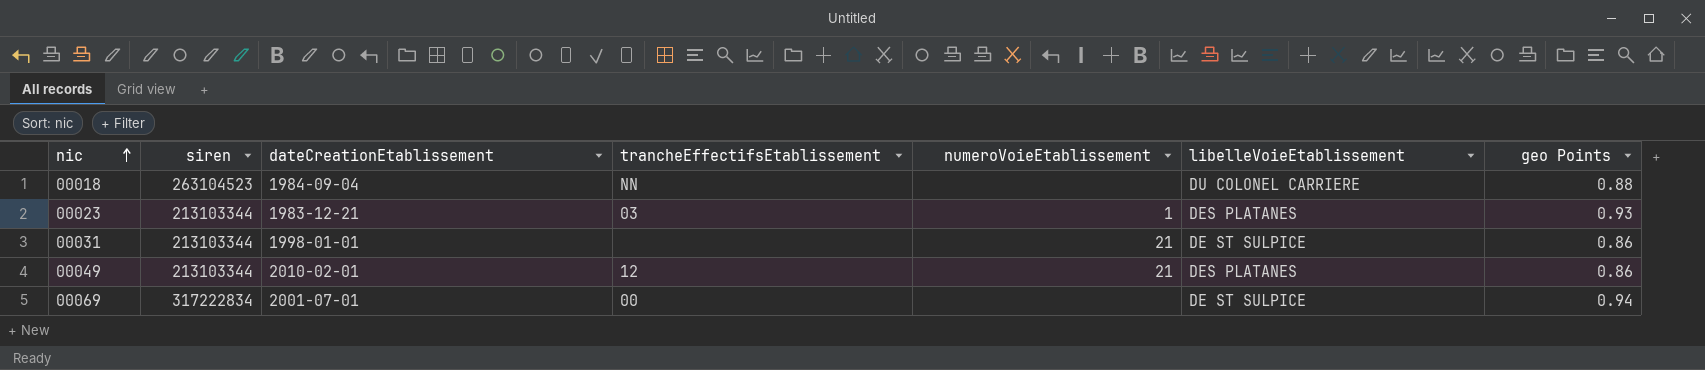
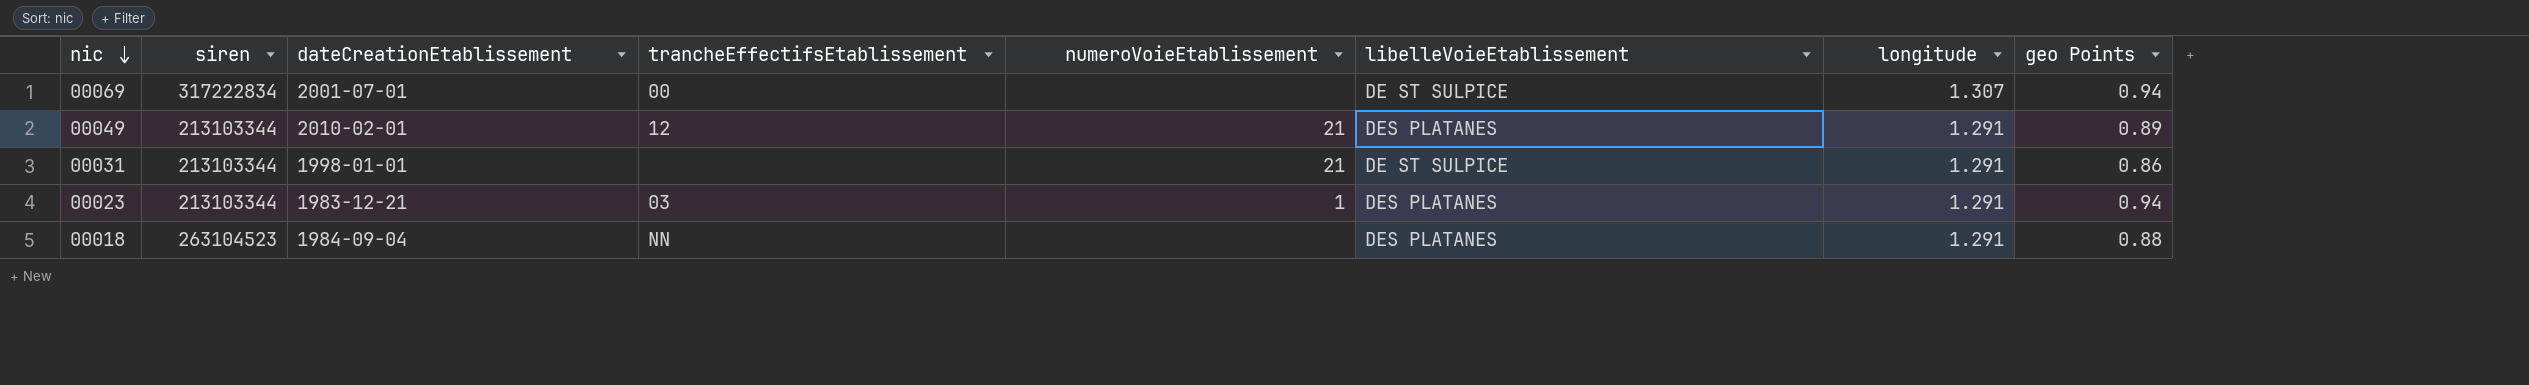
row order: nic ascending -> nic descending
column longitude | position: none -> 7
00049 | geo Points: 0.86 -> 0.89
00023 | geo Points: 0.93 -> 0.94
00018 | libelleVoieEtablissement: DU COLONEL CARRIERE -> DES PLATANES

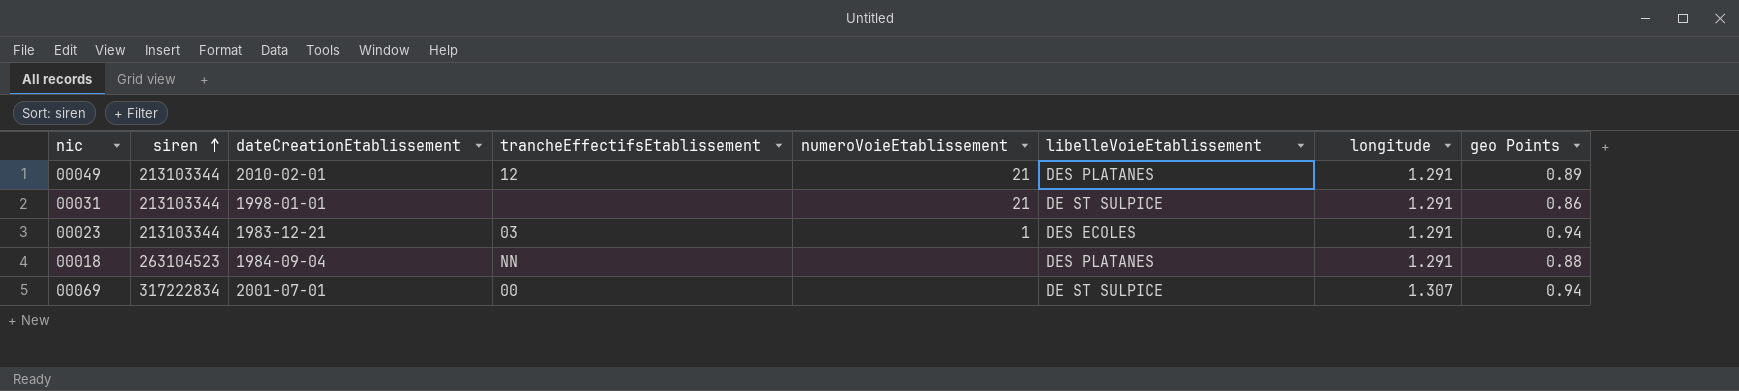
row order: nic descending -> siren ascending
00023 | libelleVoieEtablissement: DES PLATANES -> DES ECOLES

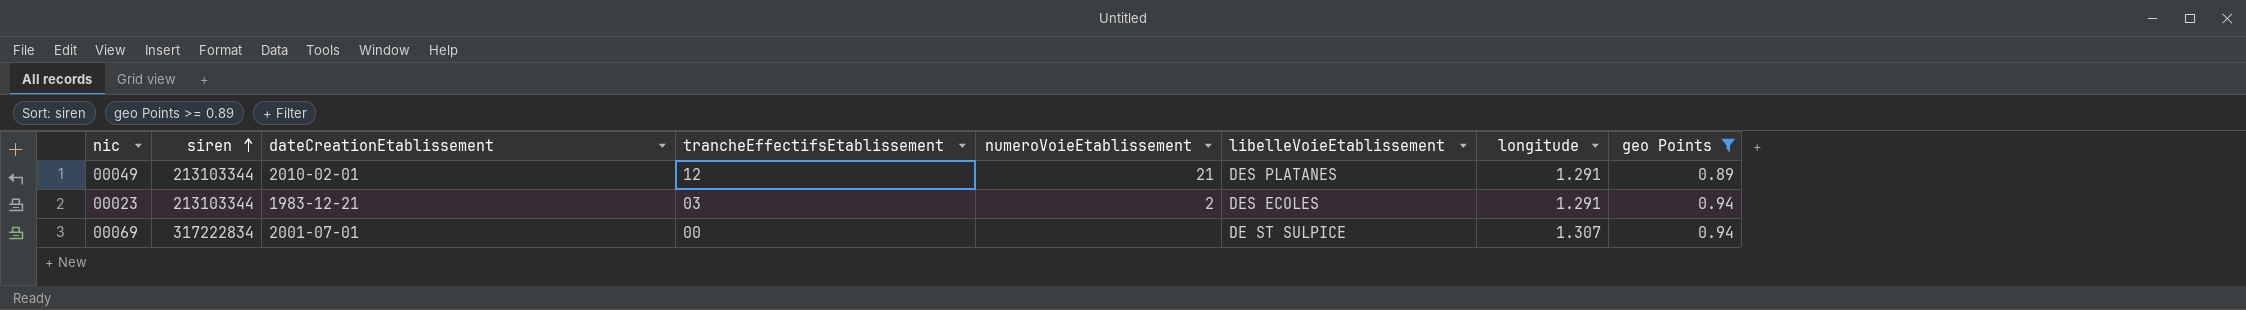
filter: none -> geo Points >= 0.89
00023 | numeroVoieEtablissement: 1 -> 2

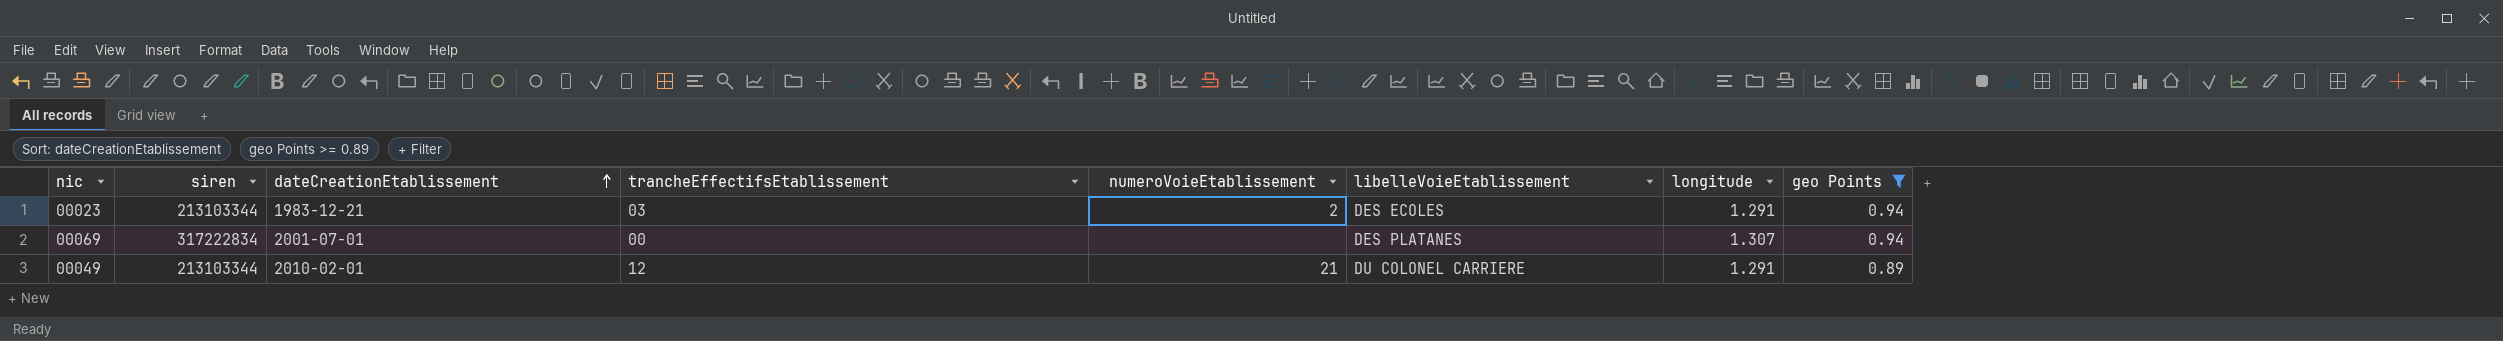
row order: siren ascending -> dateCreationEtablissement ascending
00069 | libelleVoieEtablissement: DE ST SULPICE -> DES PLATANES
00049 | libelleVoieEtablissement: DES PLATANES -> DU COLONEL CARRIERE

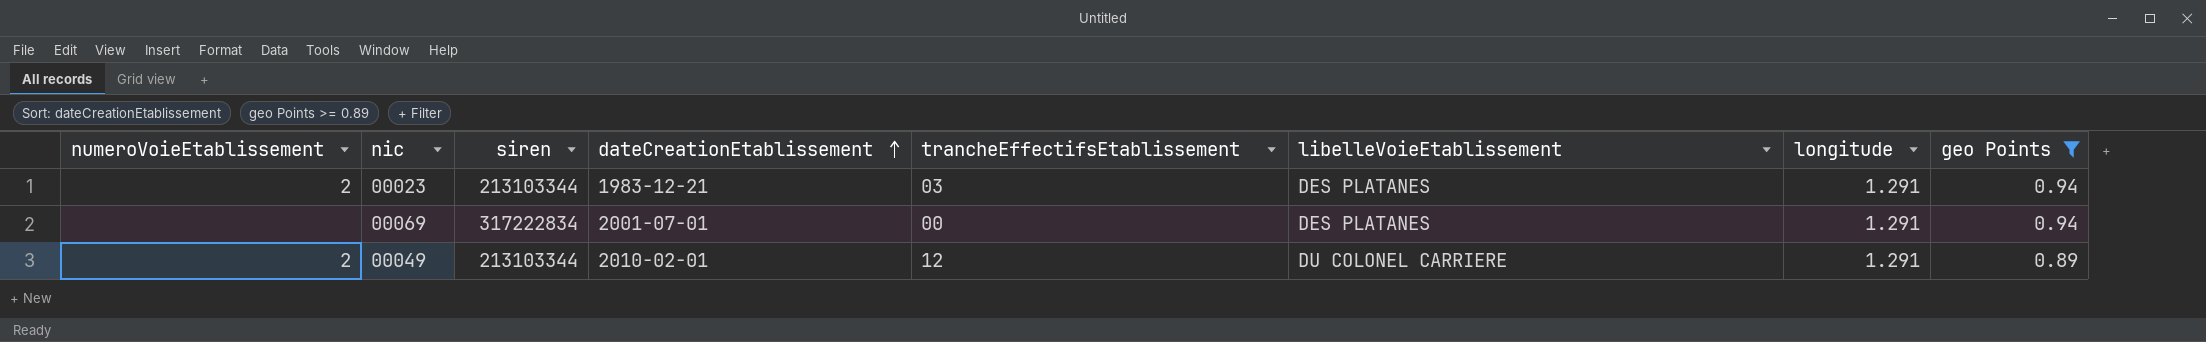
column numeroVoieEtablissement | position: 5 -> 1
00023 | libelleVoieEtablissement: DES ECOLES -> DES PLATANES
00069 | longitude: 1.307 -> 1.291
00049 | numeroVoieEtablissement: 21 -> 2

